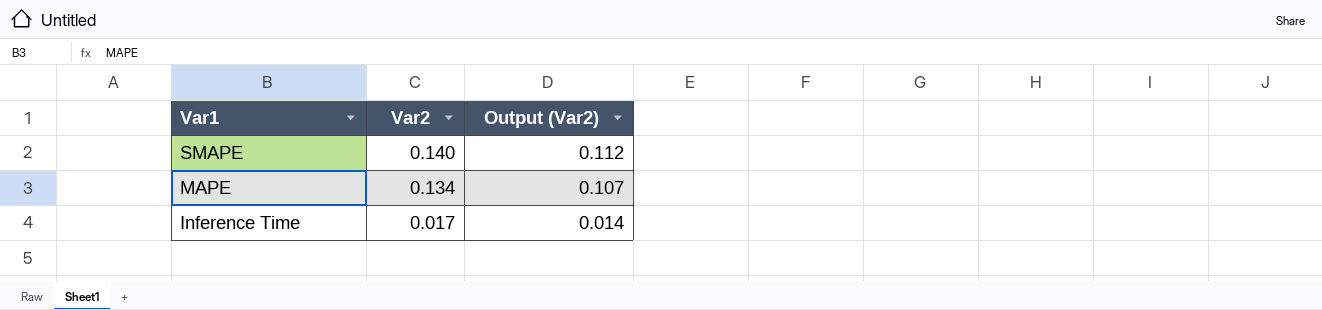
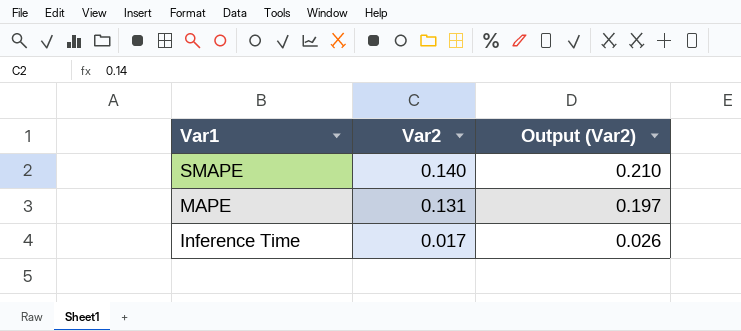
column Output (Var2) | formula: [Var2] * 0.8 -> [Var2] * 1.5
MAPE | Var2: 0.134 -> 0.131

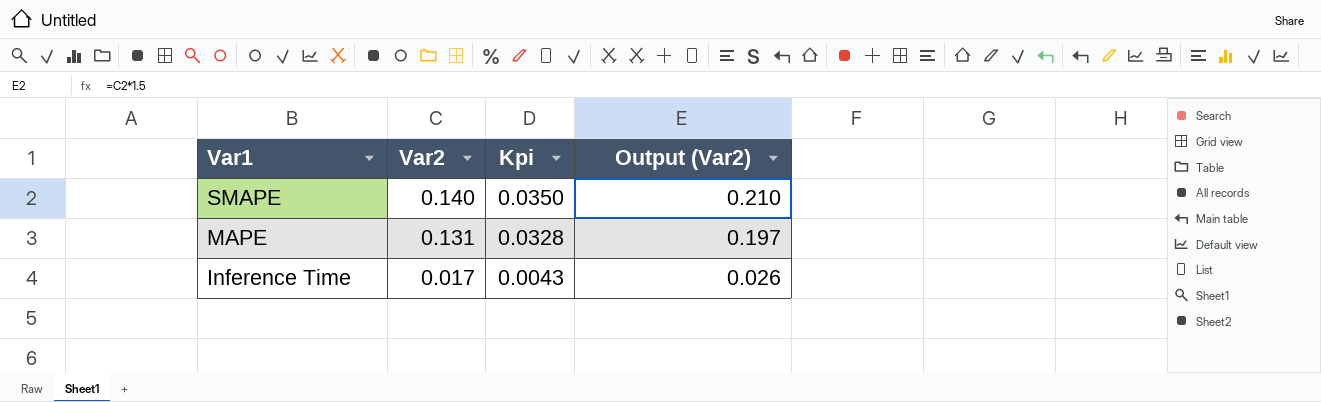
column Kpi | formula: none -> [Var2] * 0.25

